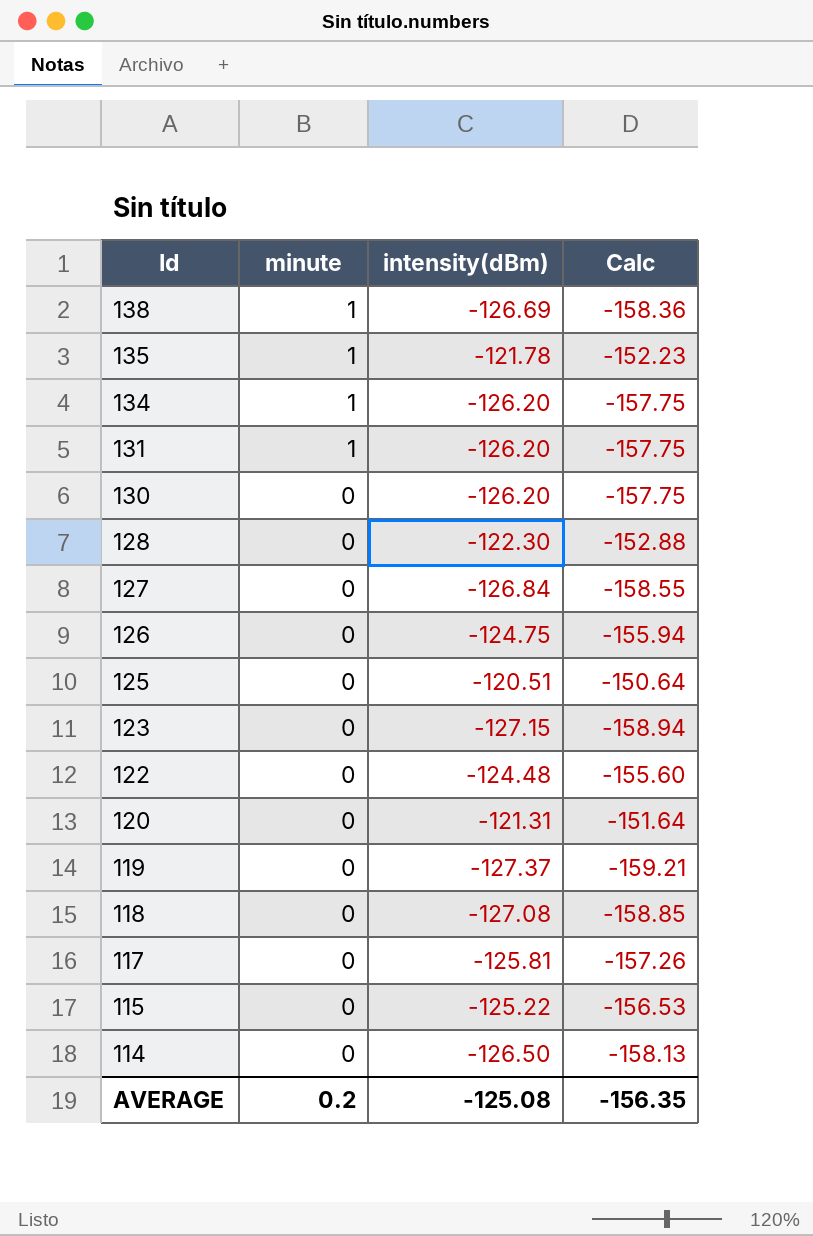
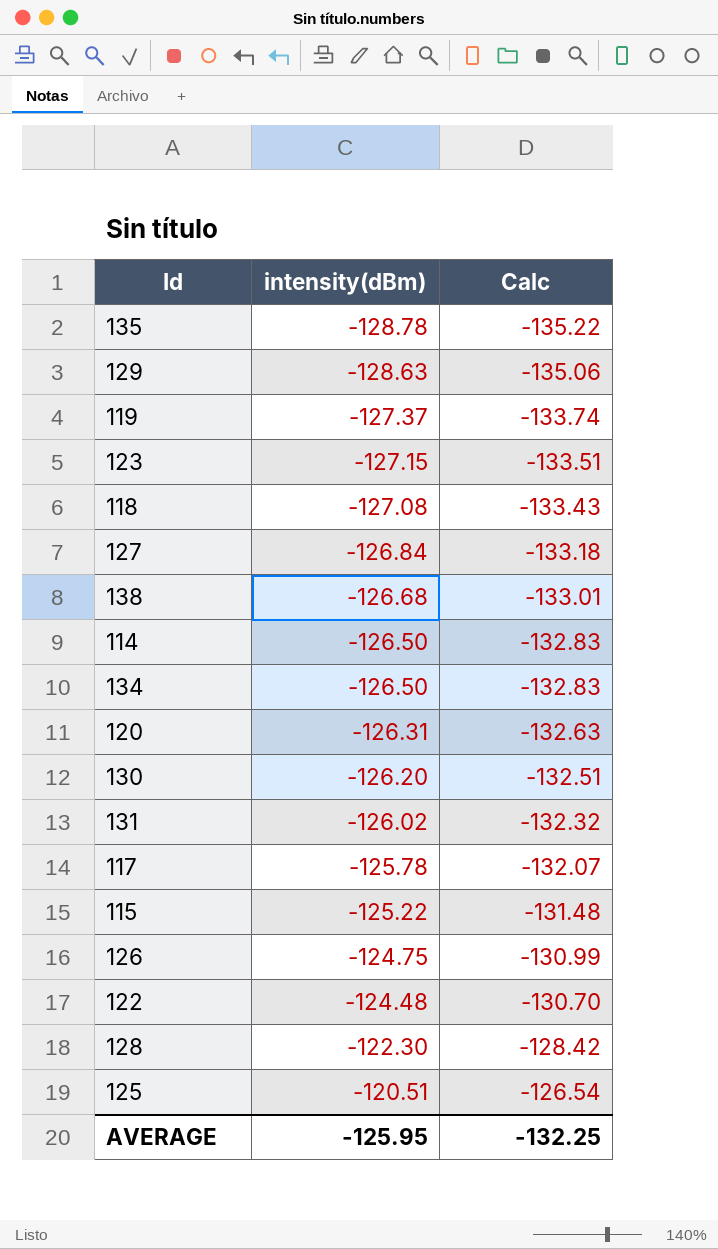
row order: Id descending -> intensity(dBm) ascending
column minute | position: 2 -> none
column Calc | formula: [intensity(dBm)] * 1.25 -> [intensity(dBm)] * 1.05
135 | intensity(dBm): -121.78 -> -128.78
row 129: none -> -128.63 | -135.06
138 | intensity(dBm): -126.69 -> -126.68
134 | intensity(dBm): -126.20 -> -126.50
120 | intensity(dBm): -121.31 -> -126.31
131 | intensity(dBm): -126.20 -> -126.02
117 | intensity(dBm): -125.81 -> -125.78
AVERAGE | intensity(dBm): -125.08 -> -125.95
AVERAGE | Calc: -156.35 -> -132.25

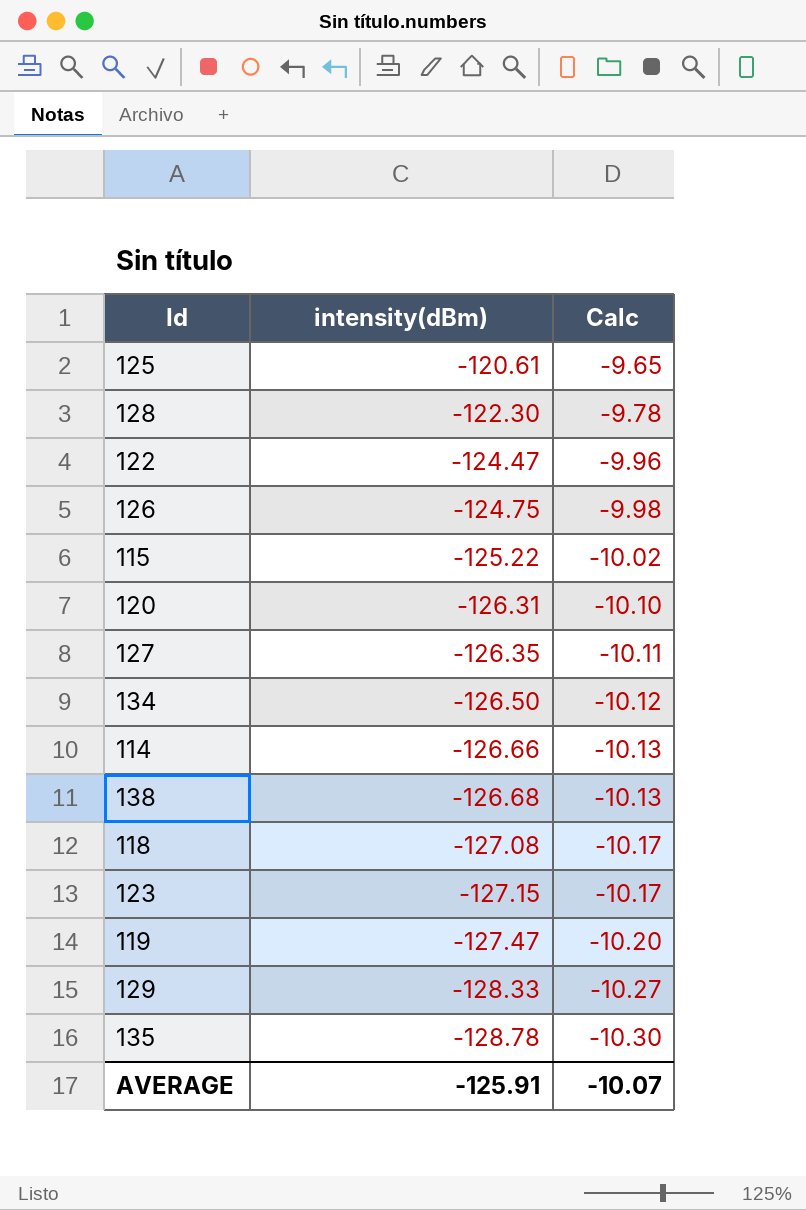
row order: intensity(dBm) ascending -> intensity(dBm) descending
column Calc | formula: [intensity(dBm)] * 1.05 -> [intensity(dBm)] * 0.08
row 130: -126.20 | -132.51 -> none
row 131: -126.02 | -132.32 -> none
row 117: -125.78 | -132.07 -> none
125 | intensity(dBm): -120.51 -> -120.61
122 | intensity(dBm): -124.48 -> -124.47
127 | intensity(dBm): -126.84 -> -126.35
114 | intensity(dBm): -126.50 -> -126.66
119 | intensity(dBm): -127.37 -> -127.47
129 | intensity(dBm): -128.63 -> -128.33
AVERAGE | intensity(dBm): -125.95 -> -125.91
AVERAGE | Calc: -132.25 -> -10.07

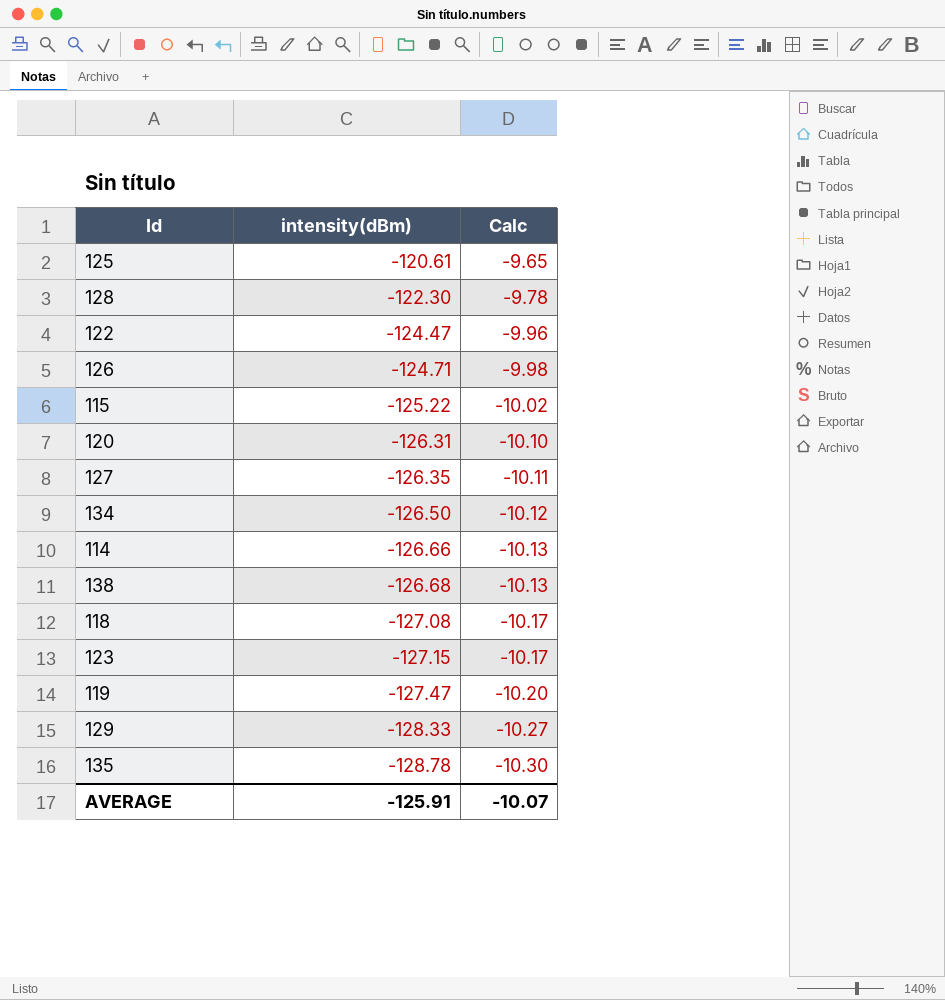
126 | intensity(dBm): -124.75 -> -124.71

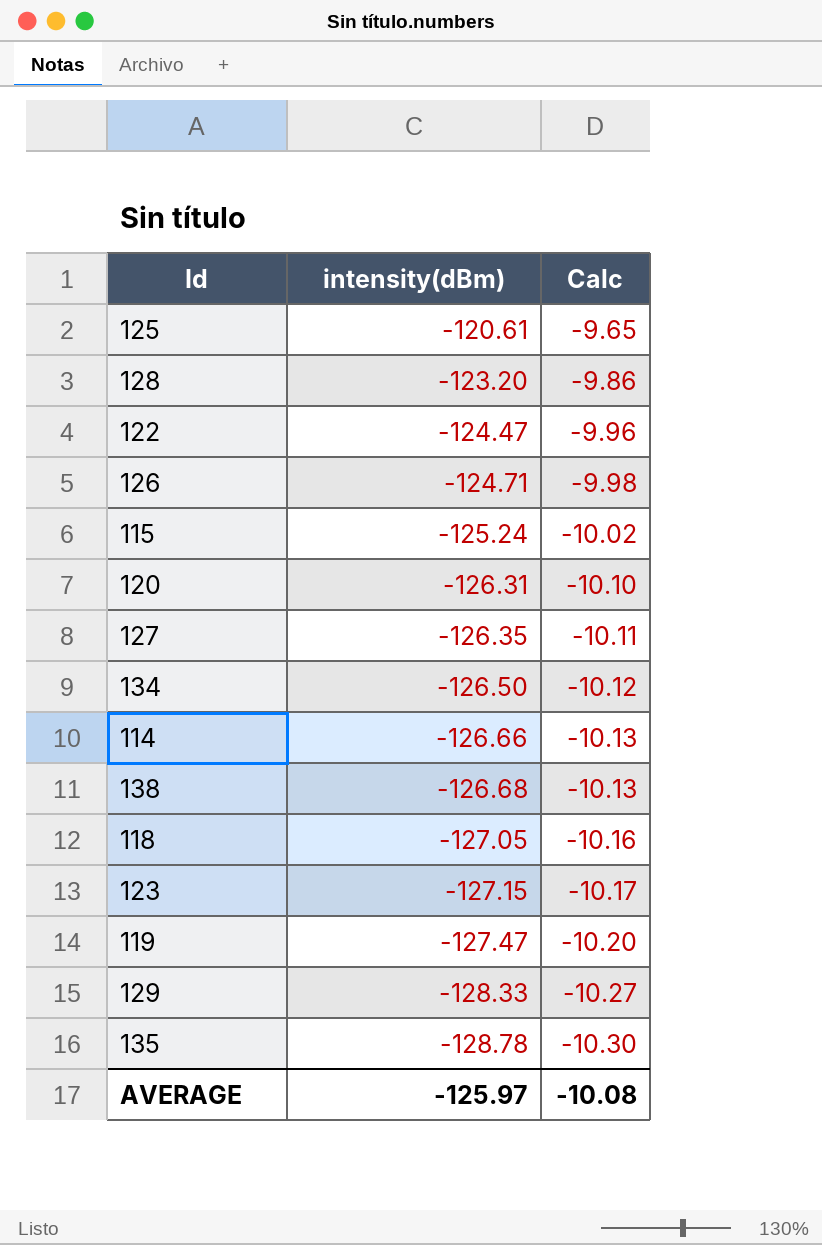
128 | intensity(dBm): -122.30 -> -123.20
128 | Calc: -9.78 -> -9.86
115 | intensity(dBm): -125.22 -> -125.24
118 | intensity(dBm): -127.08 -> -127.05
118 | Calc: -10.17 -> -10.16
AVERAGE | intensity(dBm): -125.91 -> -125.97
AVERAGE | Calc: -10.07 -> -10.08

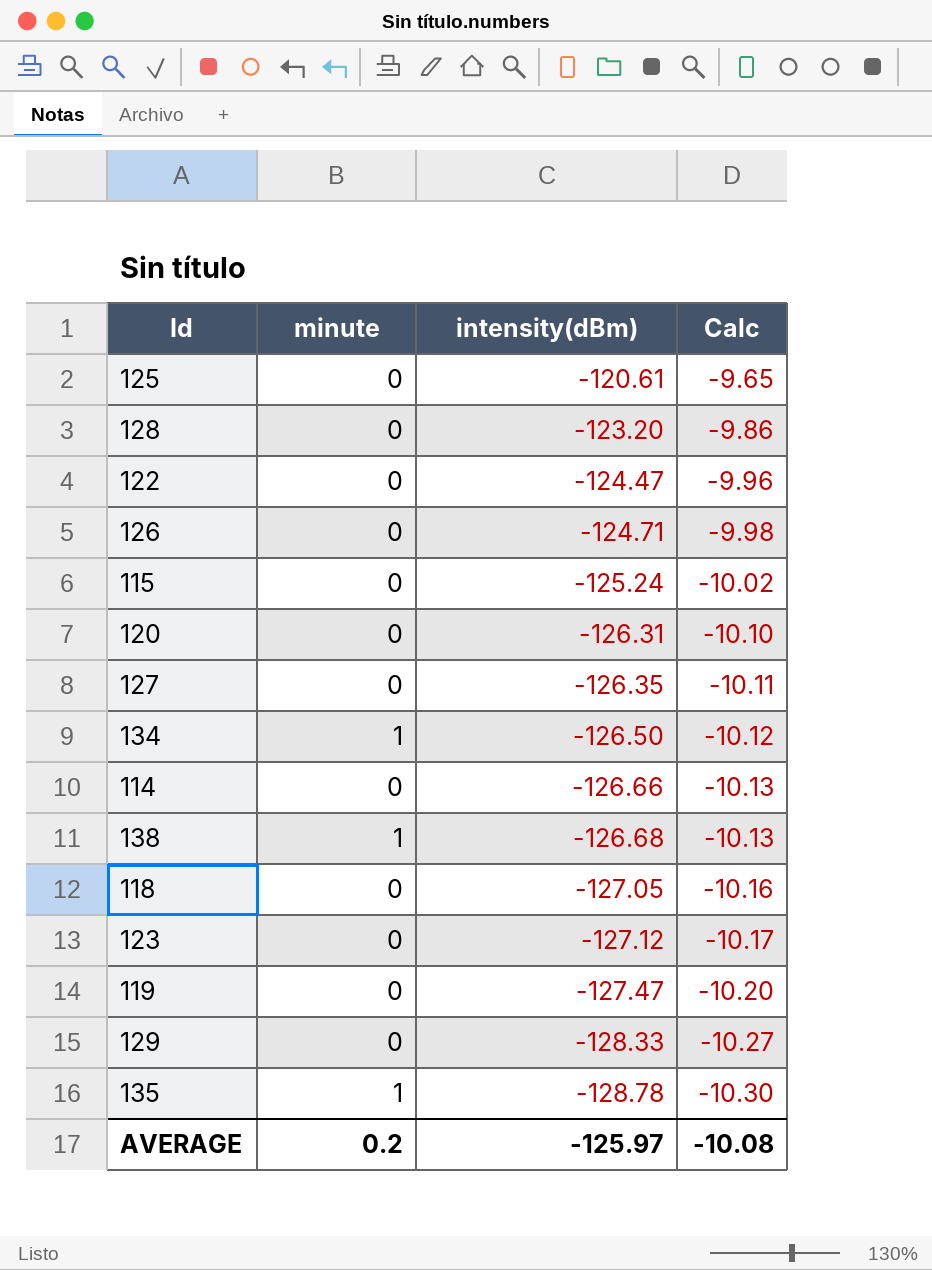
column minute | position: none -> 2
123 | intensity(dBm): -127.15 -> -127.12

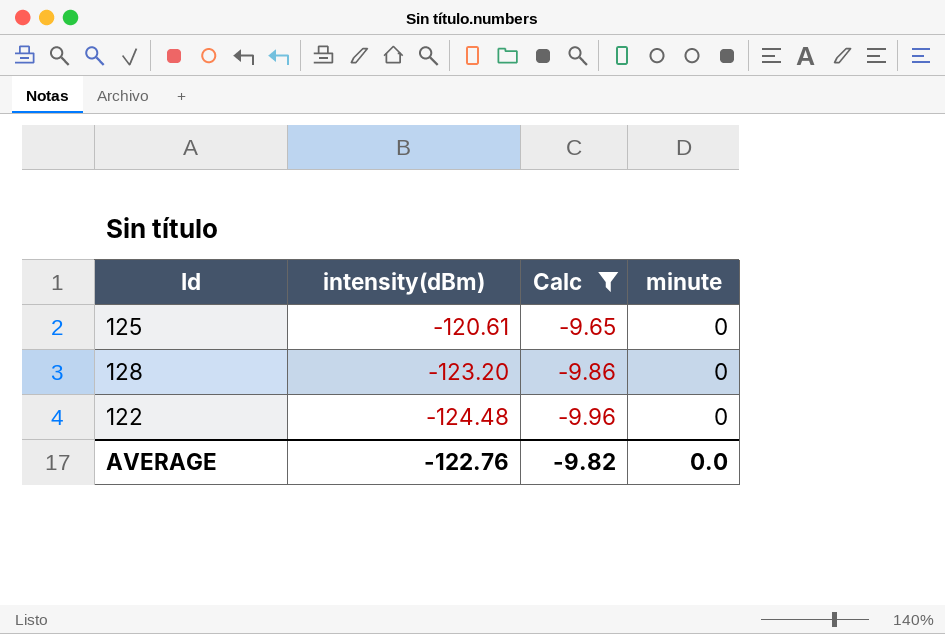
filter: none -> Calc >= -9.96
column minute | position: 2 -> 4
122 | intensity(dBm): -124.47 -> -124.48
AVERAGE | intensity(dBm): -125.97 -> -122.76
AVERAGE | Calc: -10.08 -> -9.82
AVERAGE | minute: 0.2 -> 0.0

